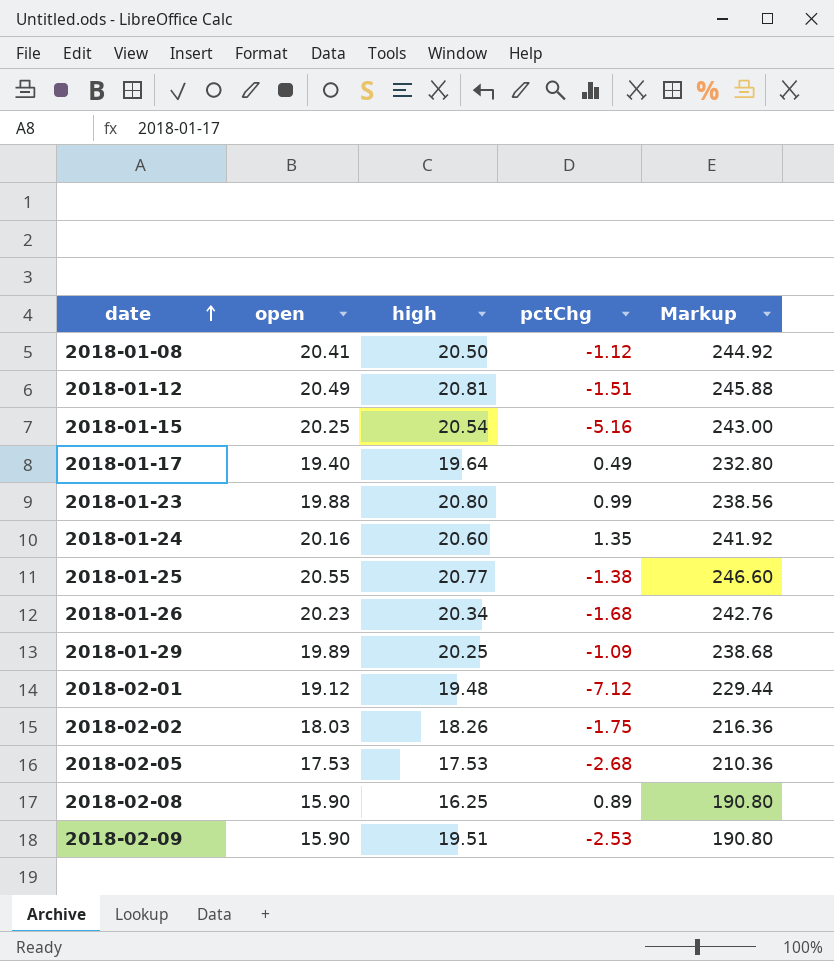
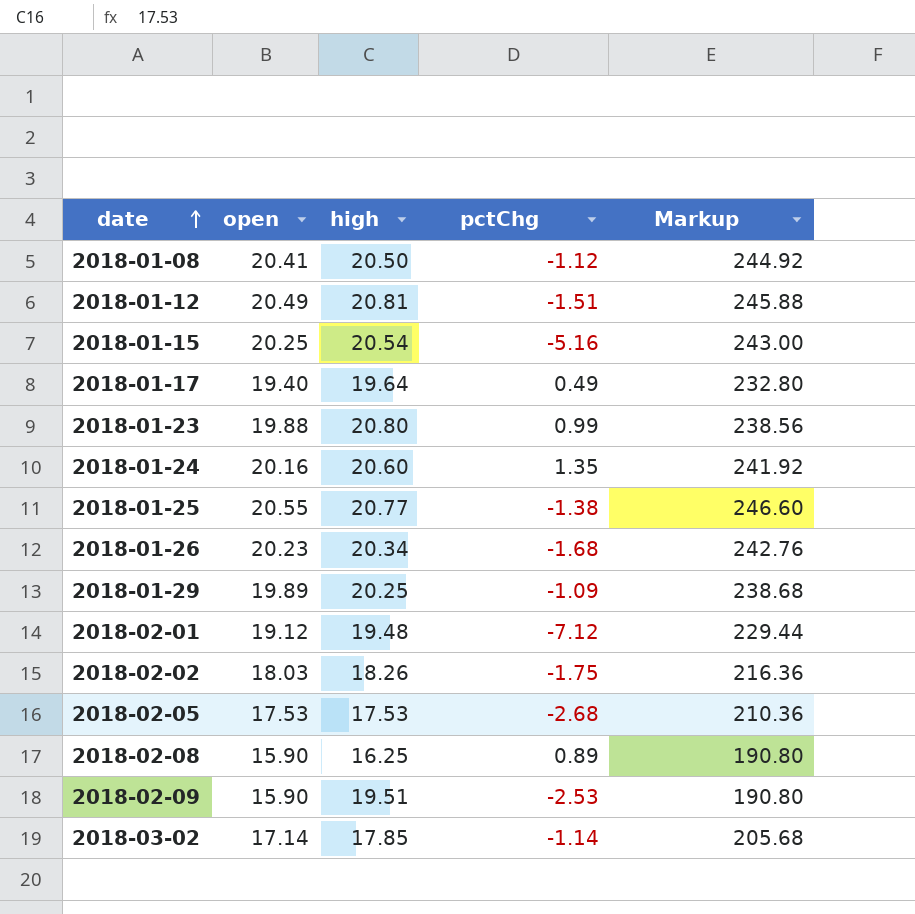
row 2018-03-02: none -> 17.14 | 17.85 | -1.14 | 205.68

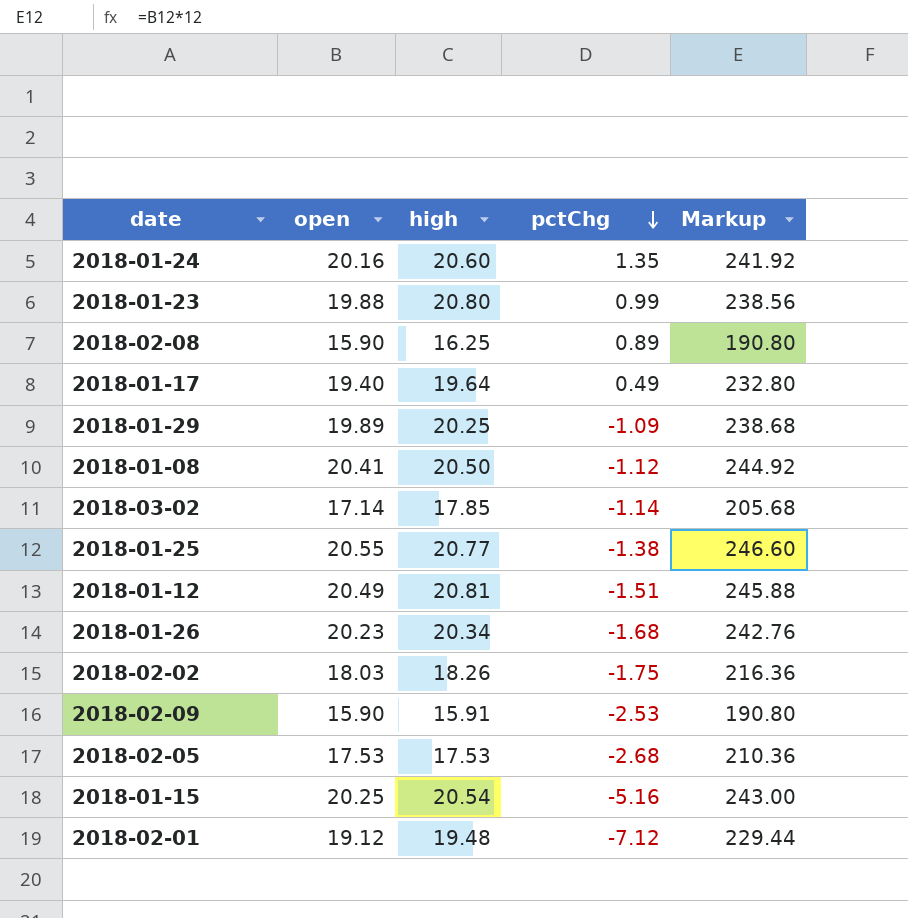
row order: date ascending -> pctChg descending
2018-02-09 | high: 19.51 -> 15.91

